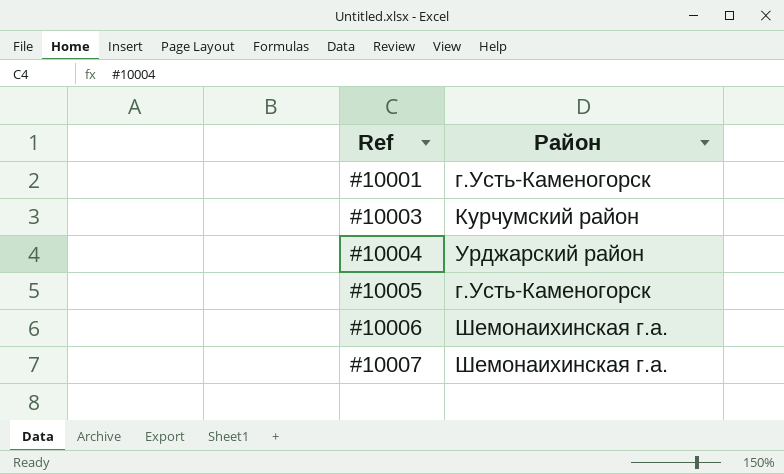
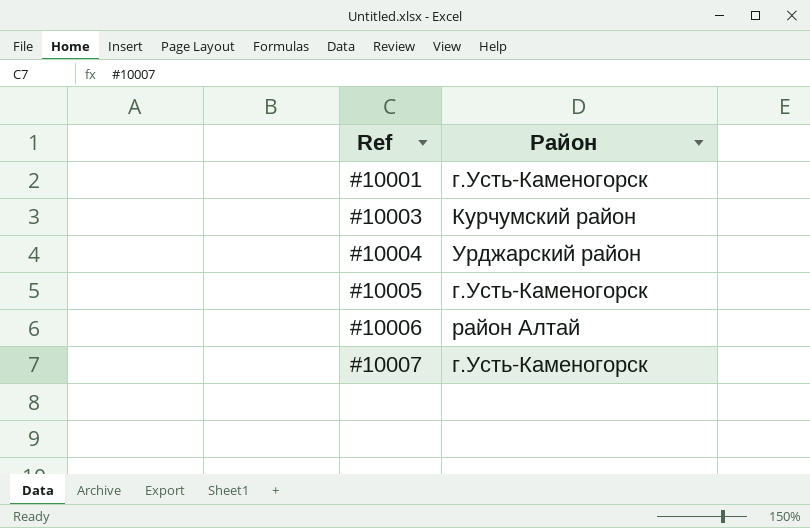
#10006 | Район: Шемонаихинская г.а. -> район Алтай
#10007 | Район: Шемонаихинская г.а. -> г.Усть-Каменогорск

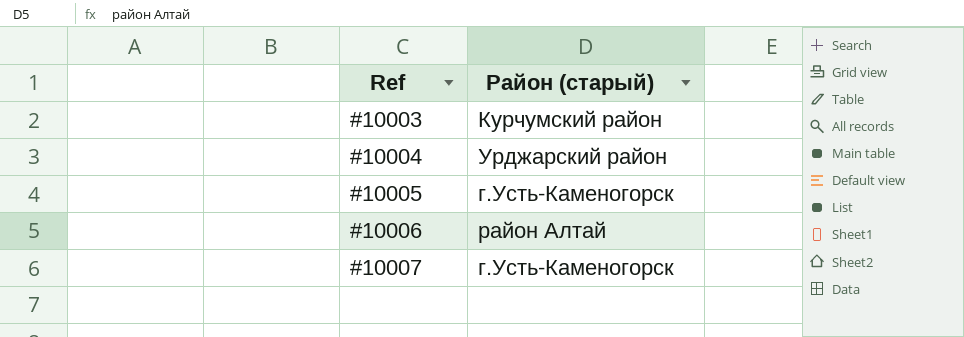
column name: Район -> Район (старый)
row #10001: г.Усть-Каменогорск -> none

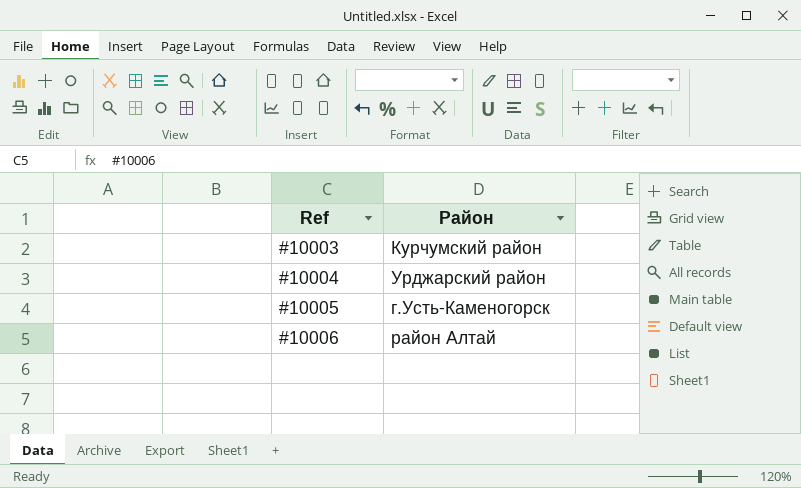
column name: Район (старый) -> Район
row #10007: г.Усть-Каменогорск -> none

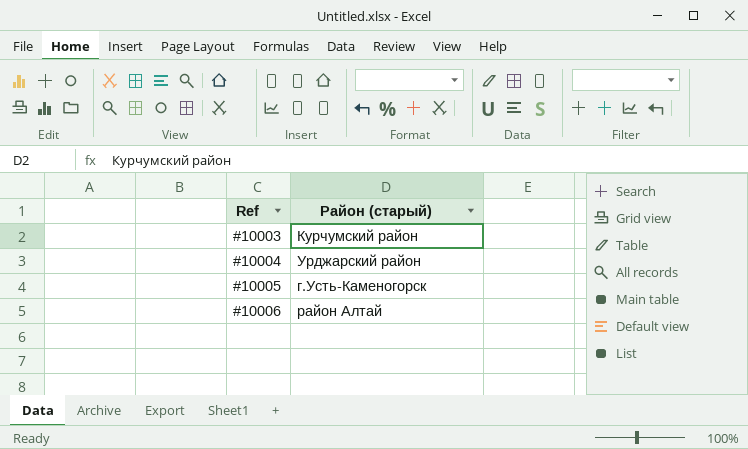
column name: Район -> Район (старый)

